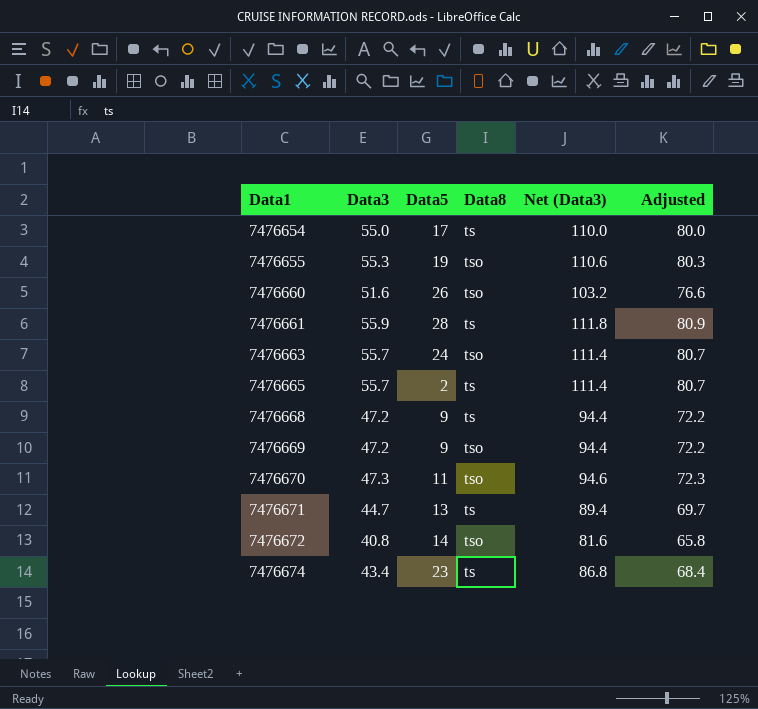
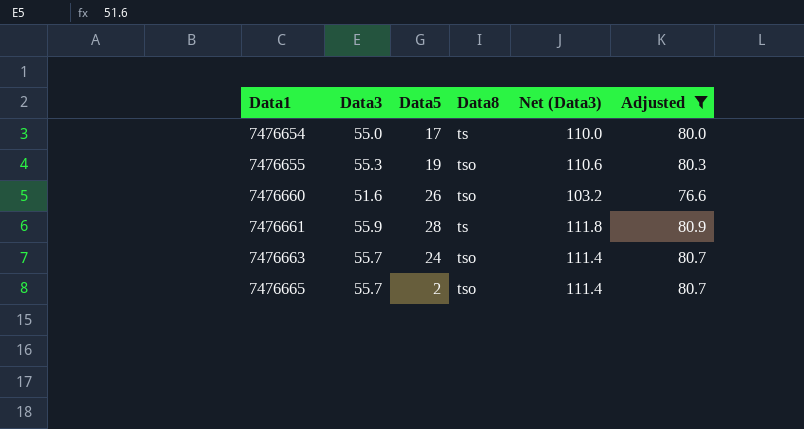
filter: none -> Adjusted >= 76.6
7476665 | Data8: ts -> tso

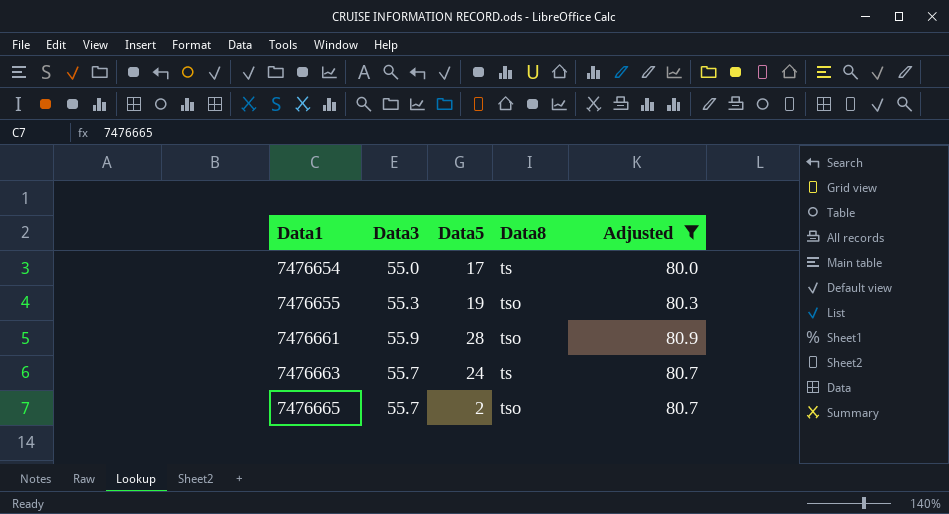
column Net (Data3) | formula: [Data3] * 2 -> none
row 7476660: 51.6 | 26 | tso | 103.2 | 76.6 -> none
7476661 | Data8: ts -> tso
7476663 | Data8: tso -> ts

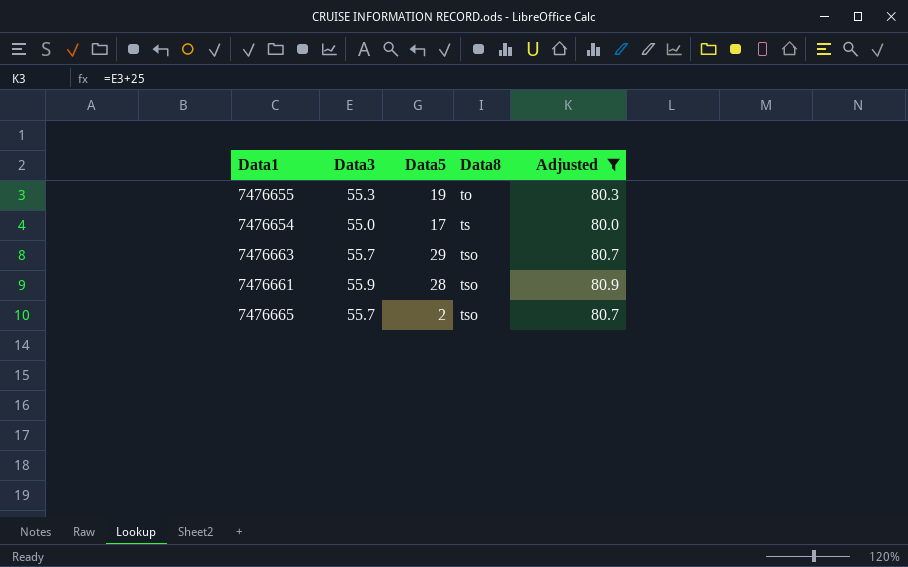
row order: Data1 ascending -> Data8 ascending
7476655 | Data8: tso -> to
7476663 | Data5: 24 -> 29
7476663 | Data8: ts -> tso

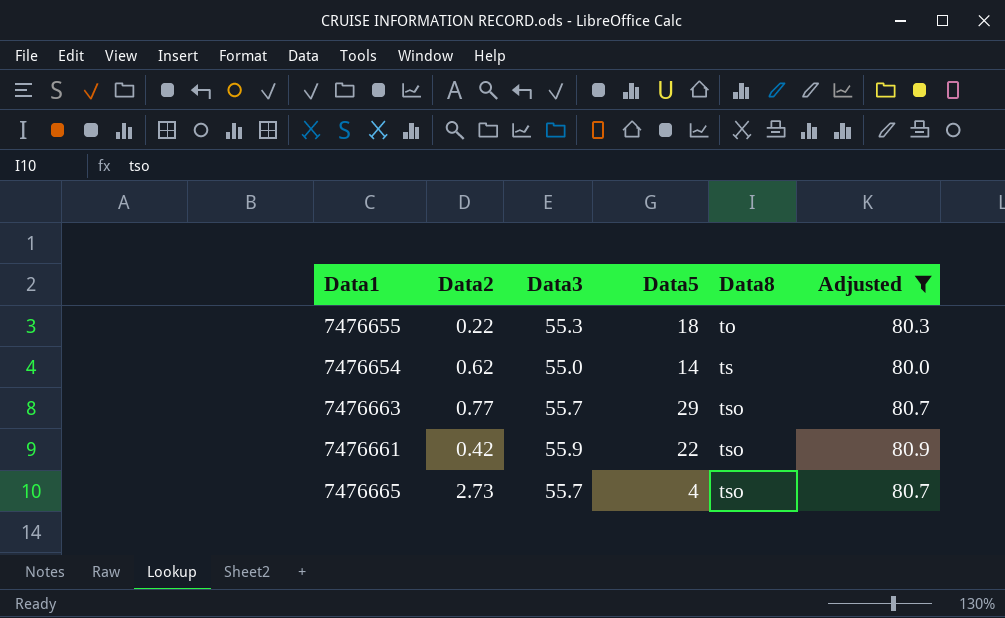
column Data2 | position: none -> 2
7476655 | Data5: 19 -> 18
7476654 | Data5: 17 -> 14
7476661 | Data5: 28 -> 22
7476665 | Data5: 2 -> 4

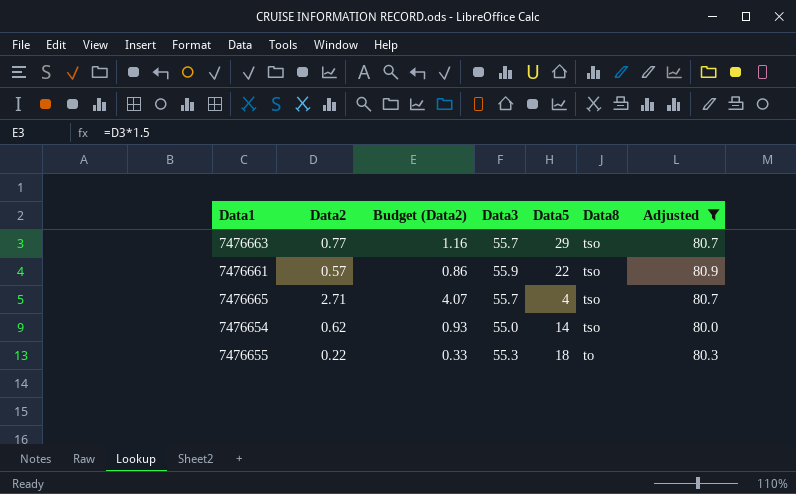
row order: Data8 ascending -> Data8 descending
column Budget (Data2) | formula: none -> [Data2] * 1.5
7476661 | Data2: 0.42 -> 0.57
7476665 | Data2: 2.73 -> 2.71
7476654 | Data8: ts -> tso

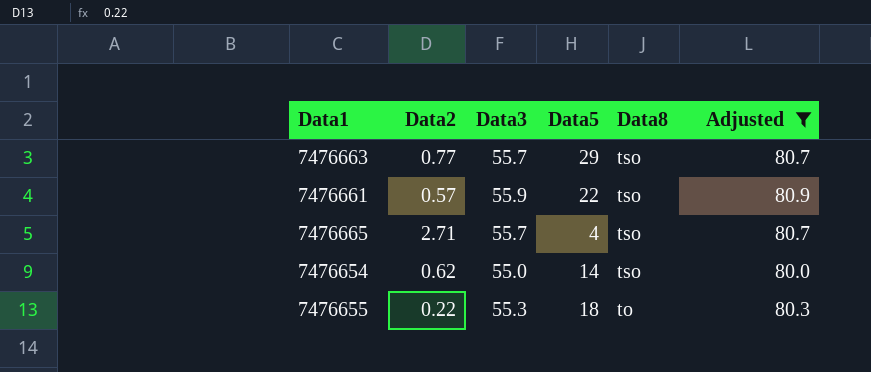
column Budget (Data2) | formula: [Data2] * 1.5 -> none

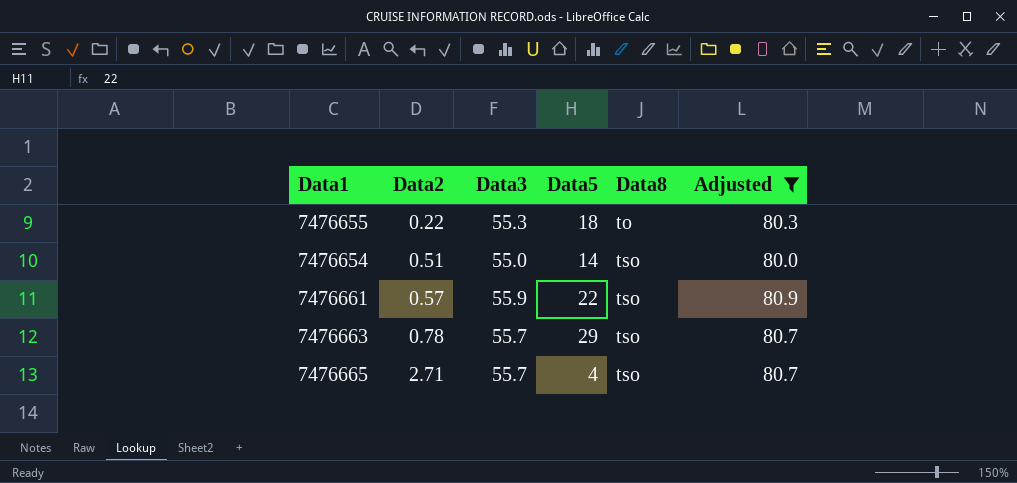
row order: Data8 descending -> Data2 ascending
7476654 | Data2: 0.62 -> 0.51
7476663 | Data2: 0.77 -> 0.78

